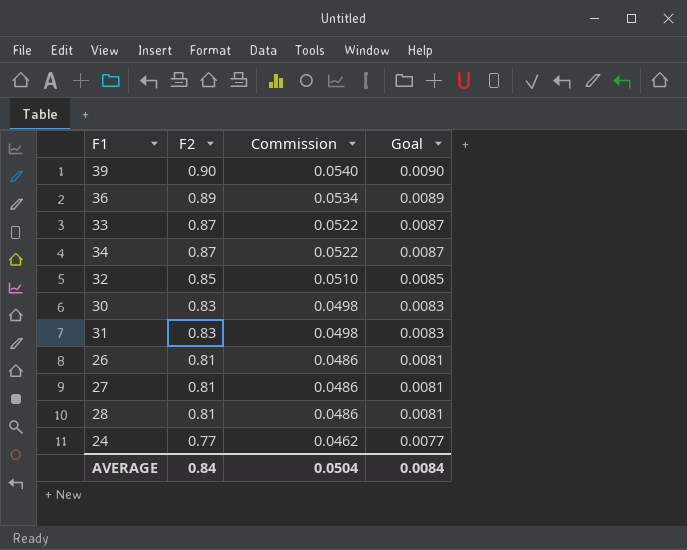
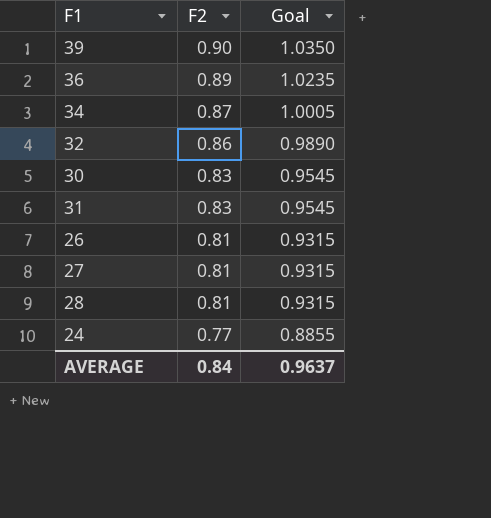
column Commission | formula: [F2] * 0.06 -> none
column Goal | formula: [F2] * 0.01 -> [F2] * 1.15
row 33: 0.87 | 0.0522 | 0.0087 -> none
32 | F2: 0.85 -> 0.86
AVERAGE | Goal: 0.0084 -> 0.9637

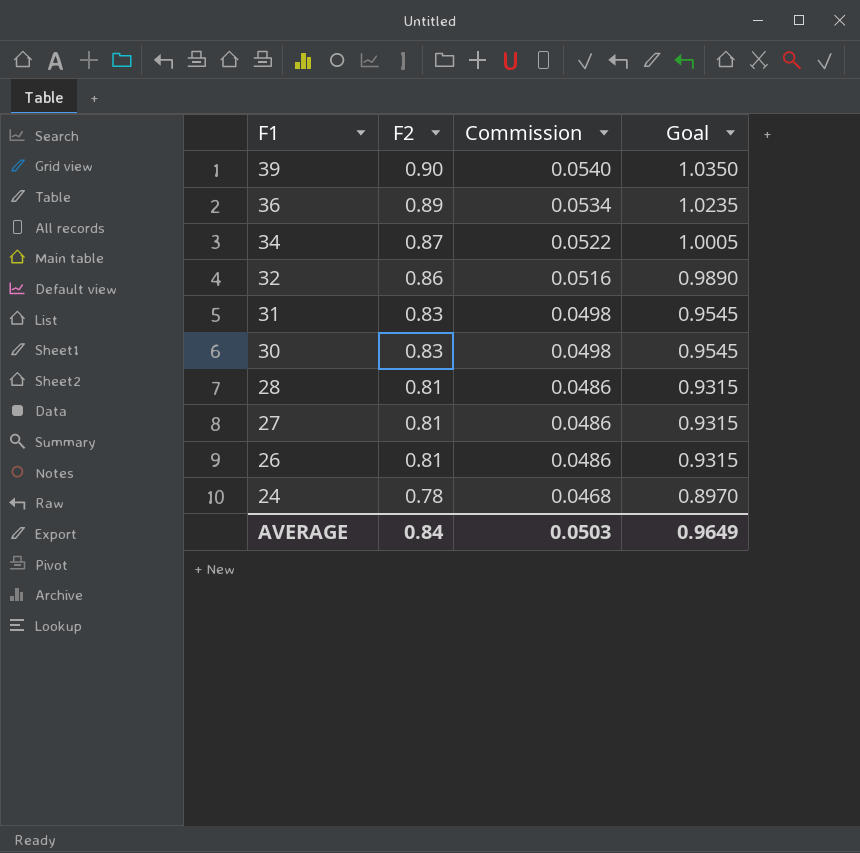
row order: F2 descending -> F1 descending
column Commission | formula: none -> [F2] * 0.06
24 | F2: 0.77 -> 0.78
24 | Goal: 0.8855 -> 0.8970
AVERAGE | Goal: 0.9637 -> 0.9649

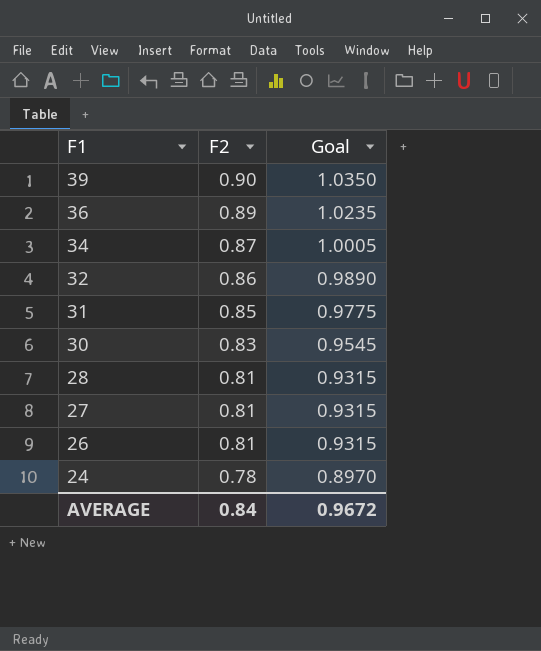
column Commission | formula: [F2] * 0.06 -> none
31 | F2: 0.83 -> 0.85
31 | Goal: 0.9545 -> 0.9775
AVERAGE | Goal: 0.9649 -> 0.9672

